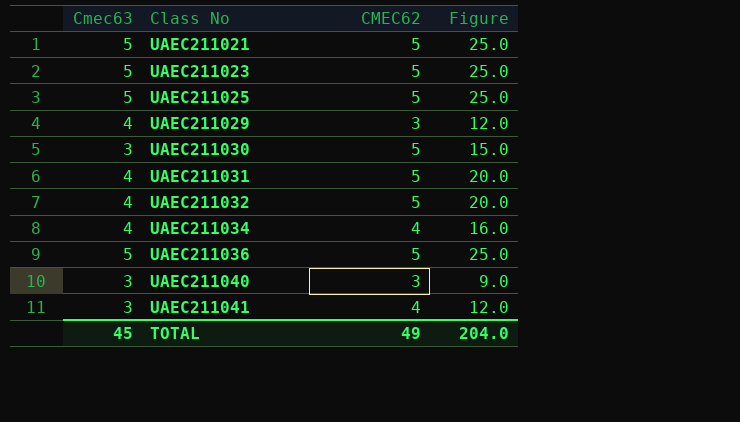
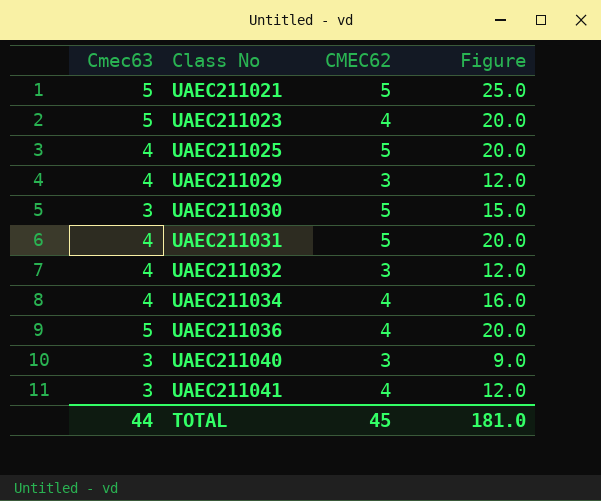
UAEC211023 | CMEC62: 5 -> 4
UAEC211023 | Figure: 25.0 -> 20.0
UAEC211025 | Cmec63: 5 -> 4
UAEC211025 | Figure: 25.0 -> 20.0
UAEC211032 | CMEC62: 5 -> 3
UAEC211032 | Figure: 20.0 -> 12.0
UAEC211036 | CMEC62: 5 -> 4
UAEC211036 | Figure: 25.0 -> 20.0
TOTAL | Cmec63: 45 -> 44
TOTAL | CMEC62: 49 -> 45
TOTAL | Figure: 204.0 -> 181.0

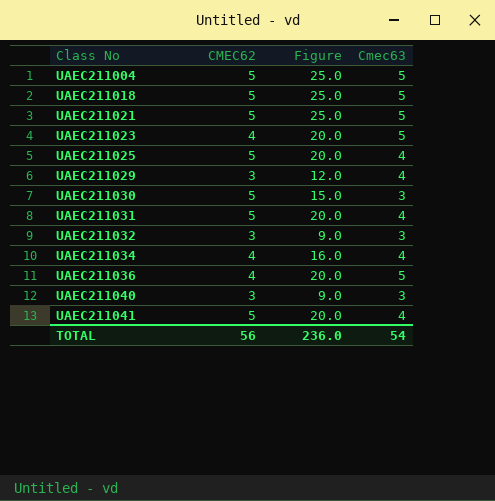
column Cmec63 | position: 1 -> 4
row UAEC211004: none -> 5 | 25.0 | 5
row UAEC211018: none -> 5 | 25.0 | 5
UAEC211032 | Figure: 12.0 -> 9.0
UAEC211032 | Cmec63: 4 -> 3
UAEC211041 | CMEC62: 4 -> 5
UAEC211041 | Figure: 12.0 -> 20.0
UAEC211041 | Cmec63: 3 -> 4
TOTAL | CMEC62: 45 -> 56
TOTAL | Figure: 181.0 -> 236.0
TOTAL | Cmec63: 44 -> 54

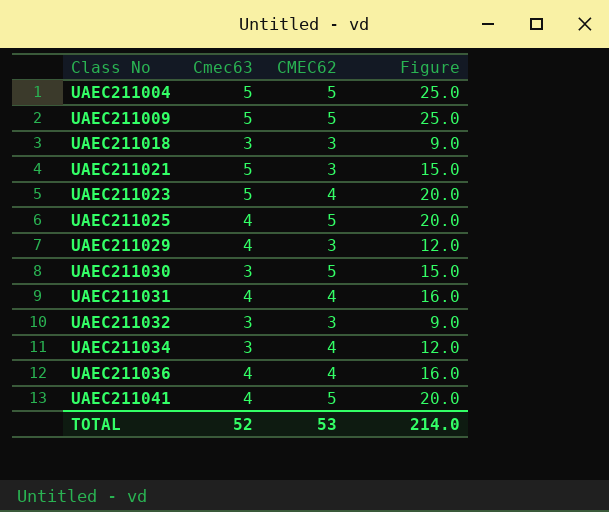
column Cmec63 | position: 4 -> 2
row UAEC211040: 3 | 9.0 | 3 -> none
row UAEC211009: none -> 5 | 5 | 25.0
UAEC211018 | Cmec63: 5 -> 3
UAEC211018 | CMEC62: 5 -> 3
UAEC211018 | Figure: 25.0 -> 9.0
UAEC211021 | CMEC62: 5 -> 3
UAEC211021 | Figure: 25.0 -> 15.0
UAEC211031 | CMEC62: 5 -> 4
UAEC211031 | Figure: 20.0 -> 16.0
UAEC211034 | Cmec63: 4 -> 3
UAEC211034 | Figure: 16.0 -> 12.0
UAEC211036 | Cmec63: 5 -> 4
UAEC211036 | Figure: 20.0 -> 16.0
TOTAL | Cmec63: 54 -> 52
TOTAL | CMEC62: 56 -> 53
TOTAL | Figure: 236.0 -> 214.0

